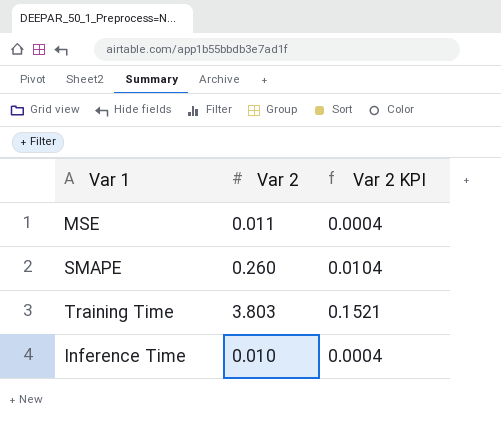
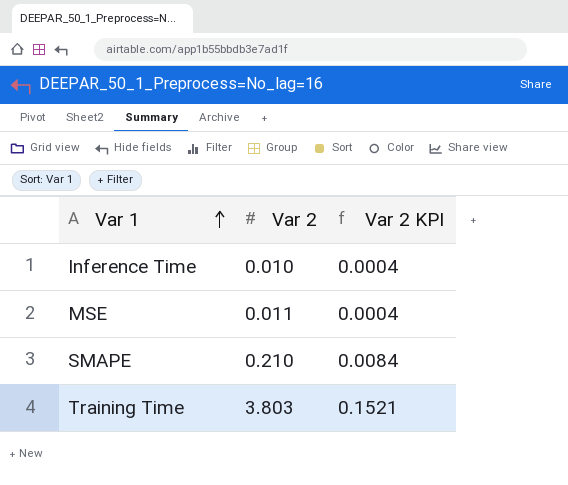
row order: none -> Var 1 ascending
SMAPE | Var 2: 0.260 -> 0.210
SMAPE | Var 2 KPI: 0.0104 -> 0.0084

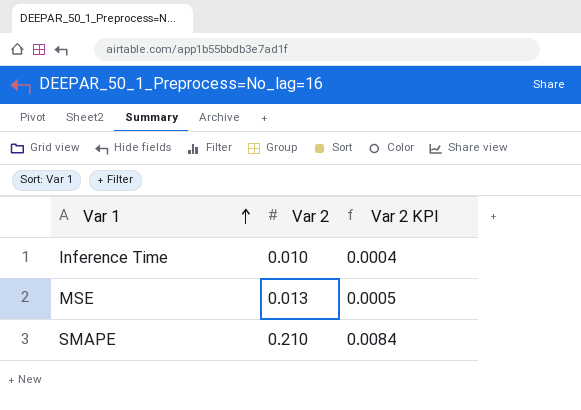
row Training Time: 3.803 | 0.1521 -> none
MSE | Var 2: 0.011 -> 0.013
MSE | Var 2 KPI: 0.0004 -> 0.0005

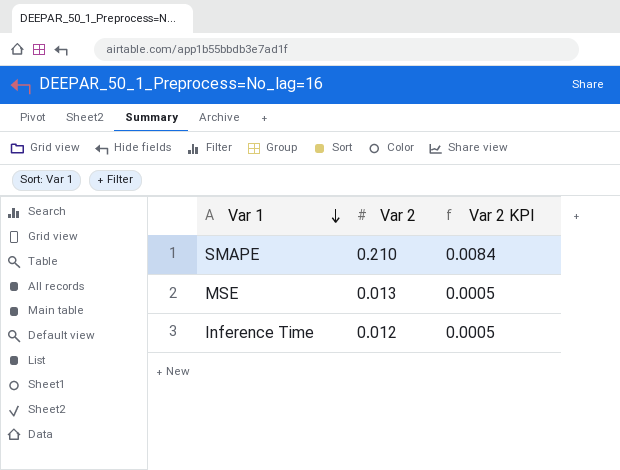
row order: Var 1 ascending -> Var 1 descending
Inference Time | Var 2: 0.010 -> 0.012
Inference Time | Var 2 KPI: 0.0004 -> 0.0005

